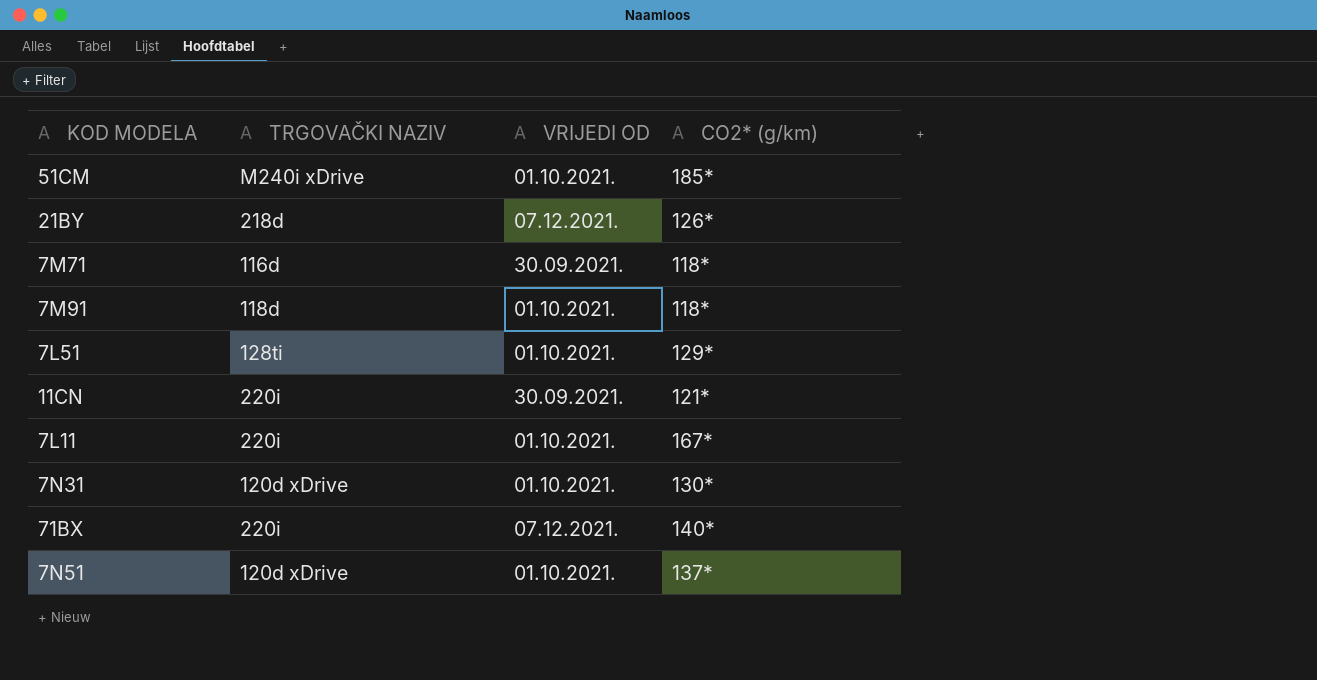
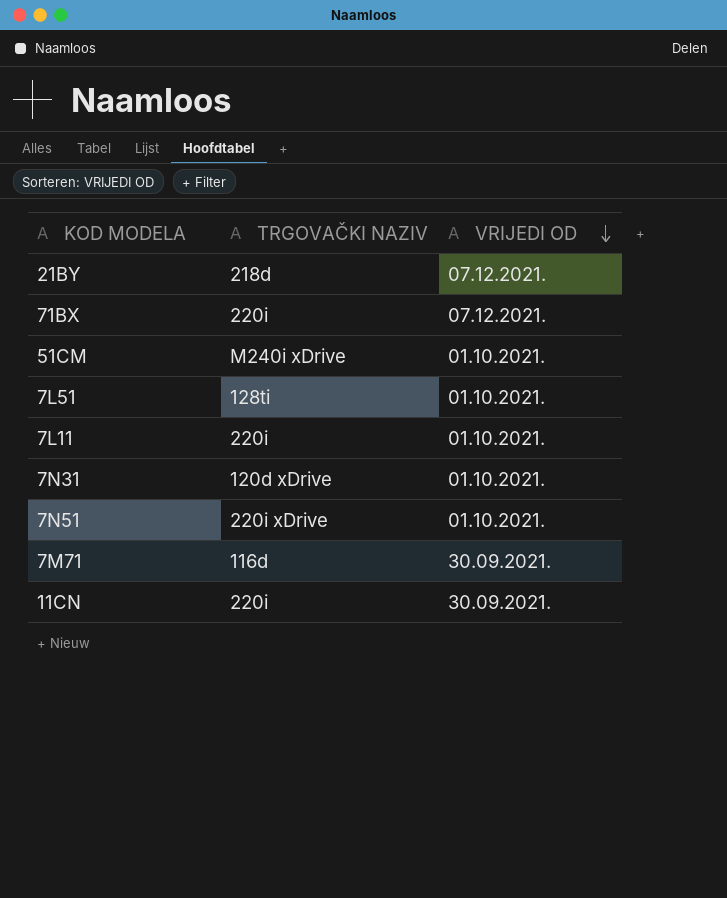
row order: none -> VRIJEDI OD descending
column CO2* (g/km) | position: 4 -> none
row 7M91: 118d | 01.10.2021. | 118* -> none
7N51 | TRGOVAČKI NAZIV: 120d xDrive -> 220i xDrive

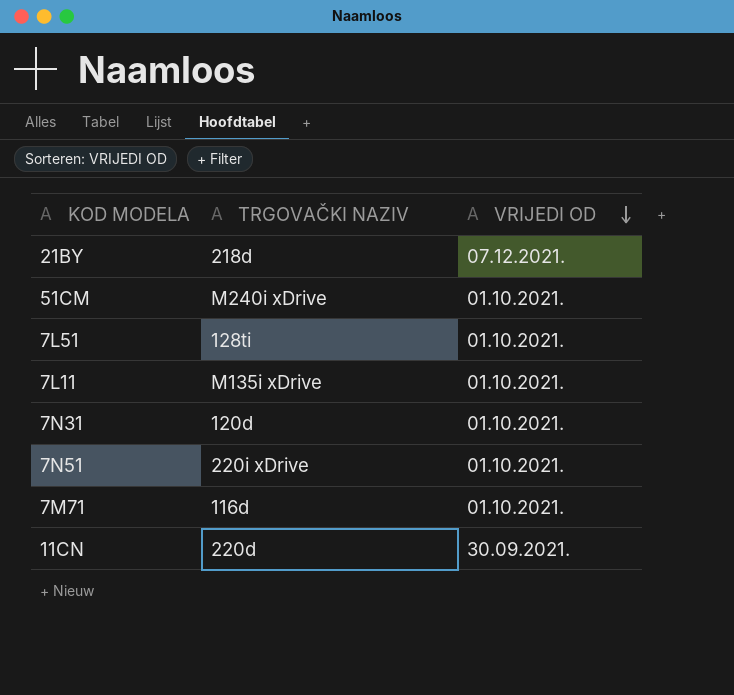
row 71BX: 220i | 07.12.2021. -> none
7L11 | TRGOVAČKI NAZIV: 220i -> M135i xDrive
7N31 | TRGOVAČKI NAZIV: 120d xDrive -> 120d
7M71 | VRIJEDI OD: 30.09.2021. -> 01.10.2021.
11CN | TRGOVAČKI NAZIV: 220i -> 220d

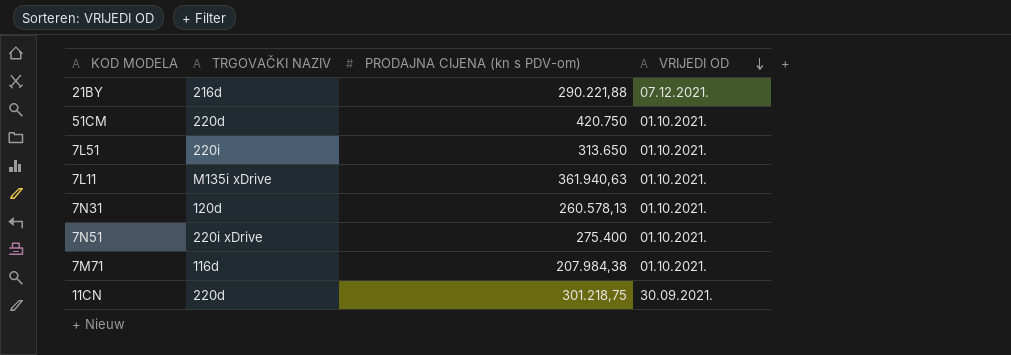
column PRODAJNA CIJENA (kn s PDV-om) | position: none -> 3
21BY | TRGOVAČKI NAZIV: 218d -> 216d
51CM | TRGOVAČKI NAZIV: M240i xDrive -> 220d
7L51 | TRGOVAČKI NAZIV: 128ti -> 220i

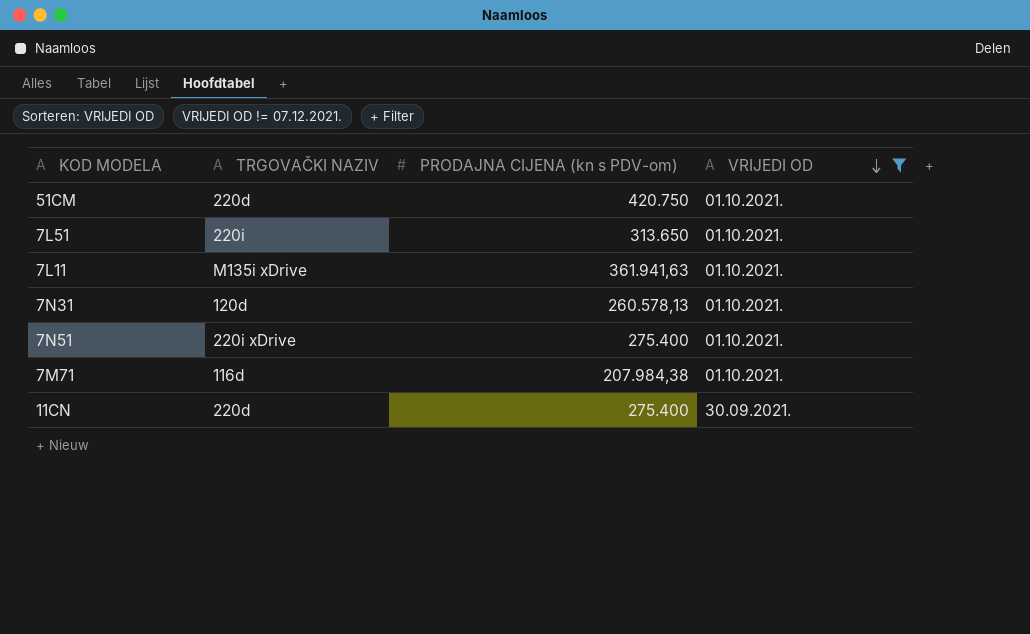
filter: none -> VRIJEDI OD != 07.12.2021.
7L11 | PRODAJNA CIJENA (kn s PDV-om): 361.940,63 -> 361.941,63
11CN | PRODAJNA CIJENA (kn s PDV-om): 301.218,75 -> 275.400

